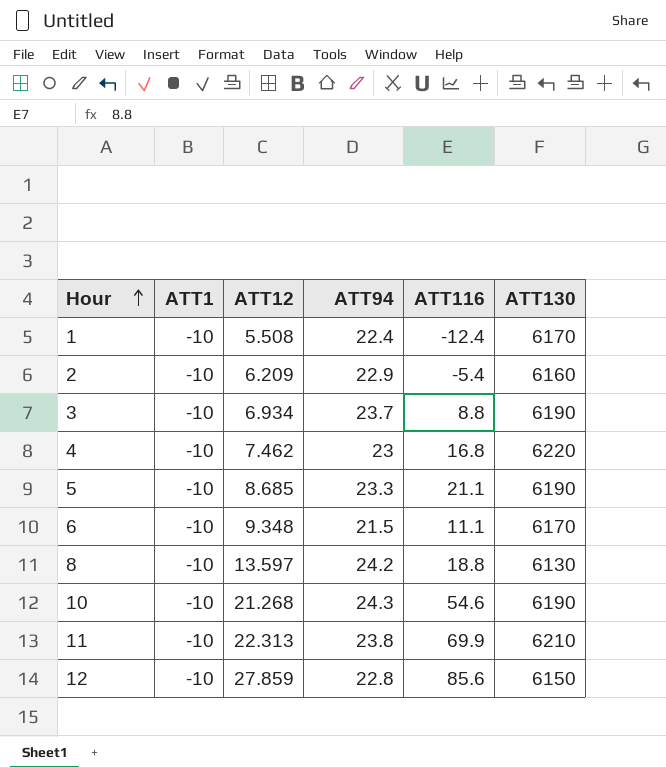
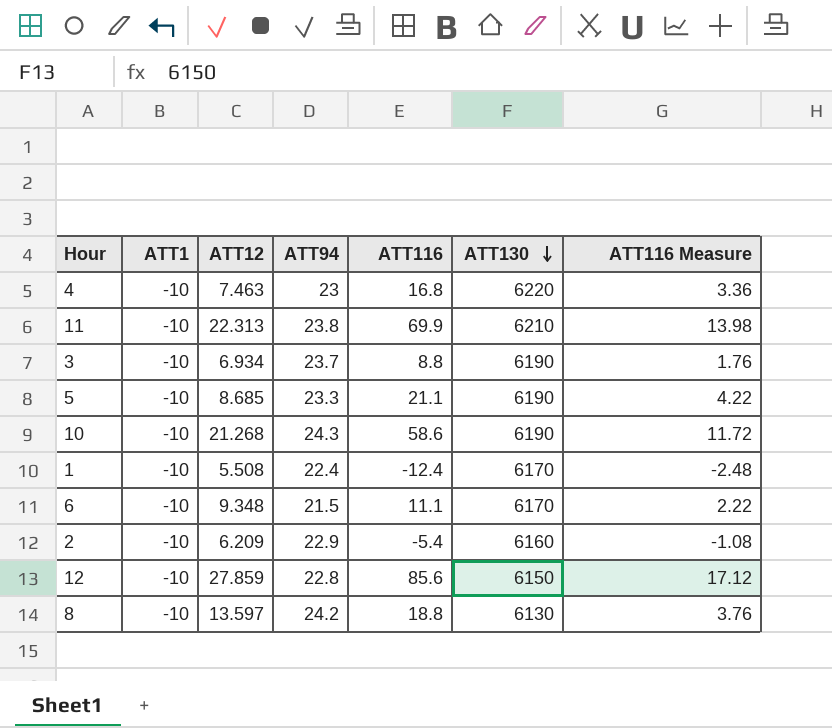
row order: Hour ascending -> ATT130 descending
column ATT116 Measure | formula: none -> [ATT116] * 0.2
4 | ATT12: 7.462 -> 7.463
10 | ATT116: 54.6 -> 58.6

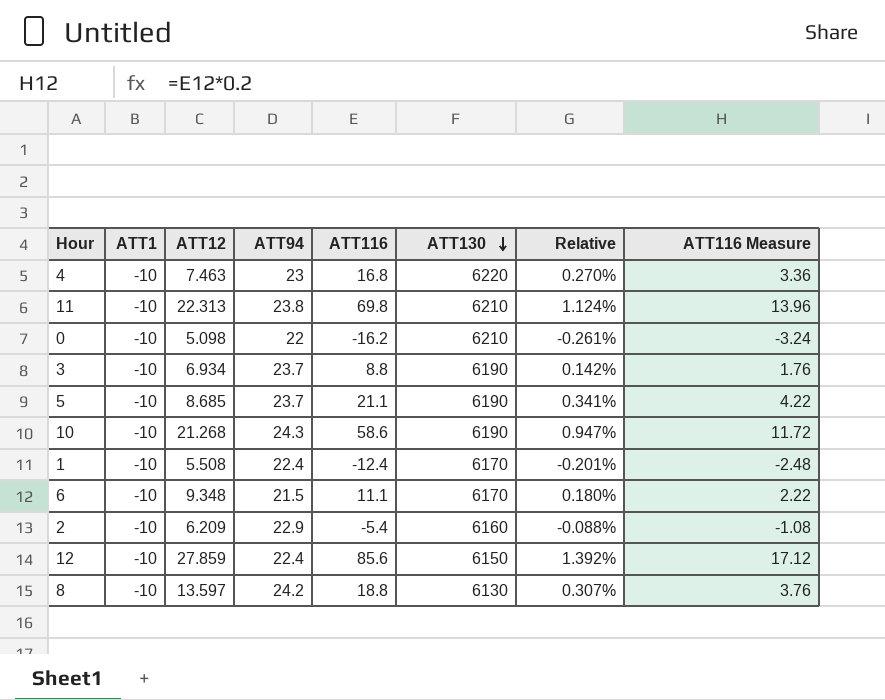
column Relative | formula: none -> [ATT116] / [ATT130]
11 | ATT116: 69.9 -> 69.8
11 | ATT116 Measure: 13.98 -> 13.96
row 0: none -> -10 | 5.098 | 22 | -16.2 | 6210 | -0.261% | -3.24
5 | ATT94: 23.3 -> 23.7
12 | ATT94: 22.8 -> 22.4

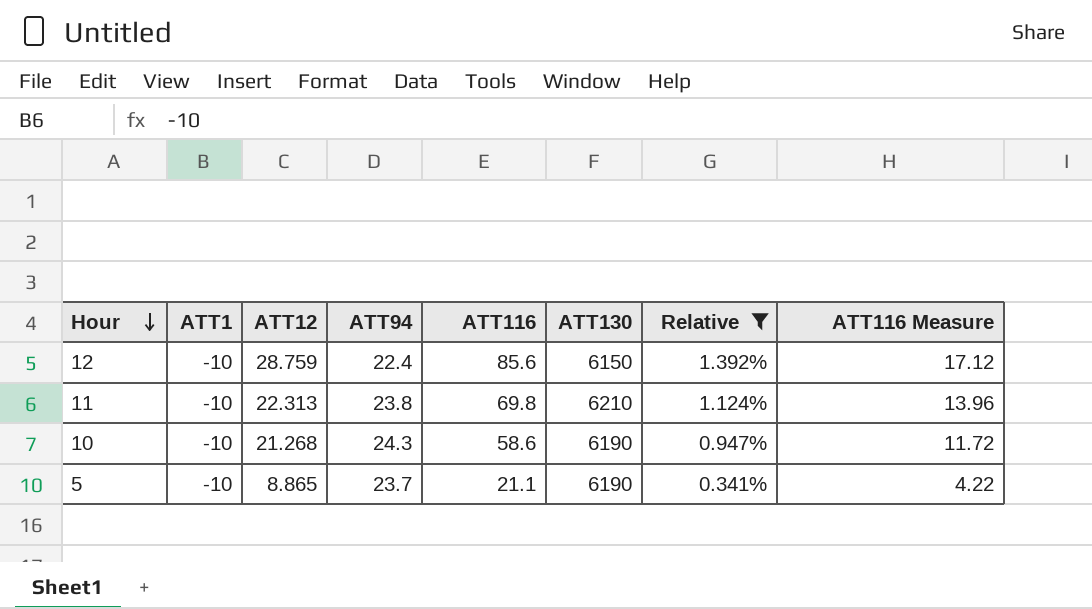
filter: none -> Relative >= 0.341%
row order: ATT130 descending -> Hour descending
12 | ATT12: 27.859 -> 28.759
5 | ATT12: 8.685 -> 8.865

